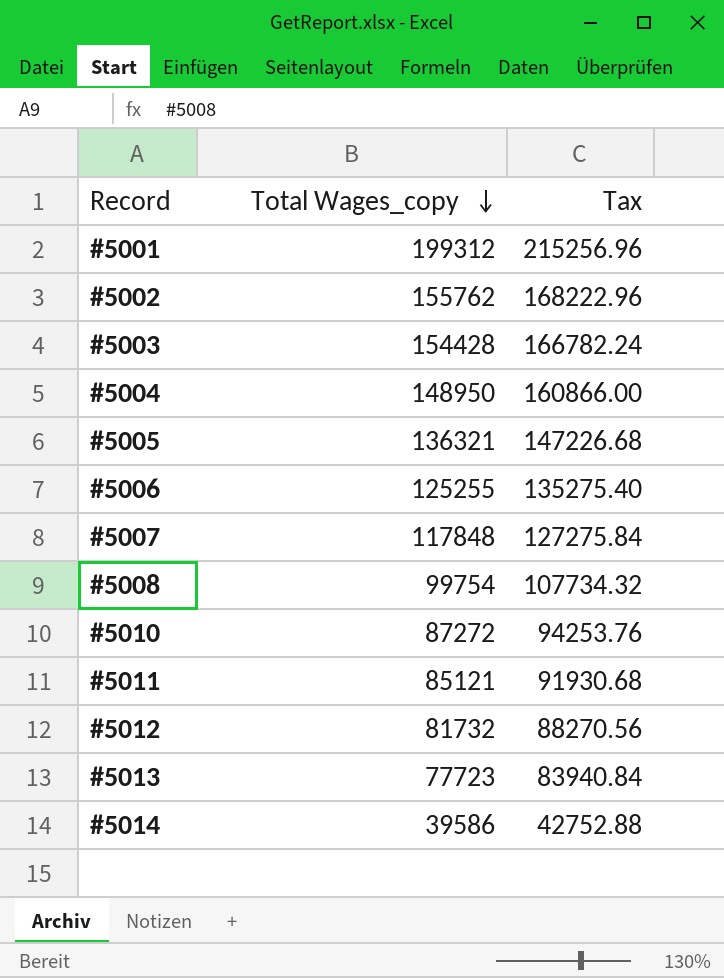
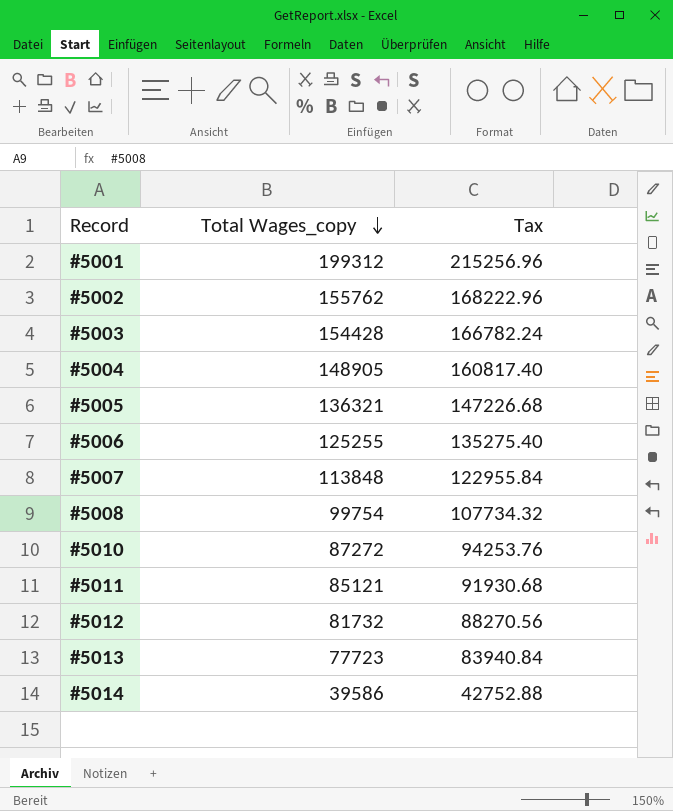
#5004 | Total Wages_copy: 148950 -> 148905
#5004 | Tax: 160866.00 -> 160817.40
#5007 | Total Wages_copy: 117848 -> 113848
#5007 | Tax: 127275.84 -> 122955.84

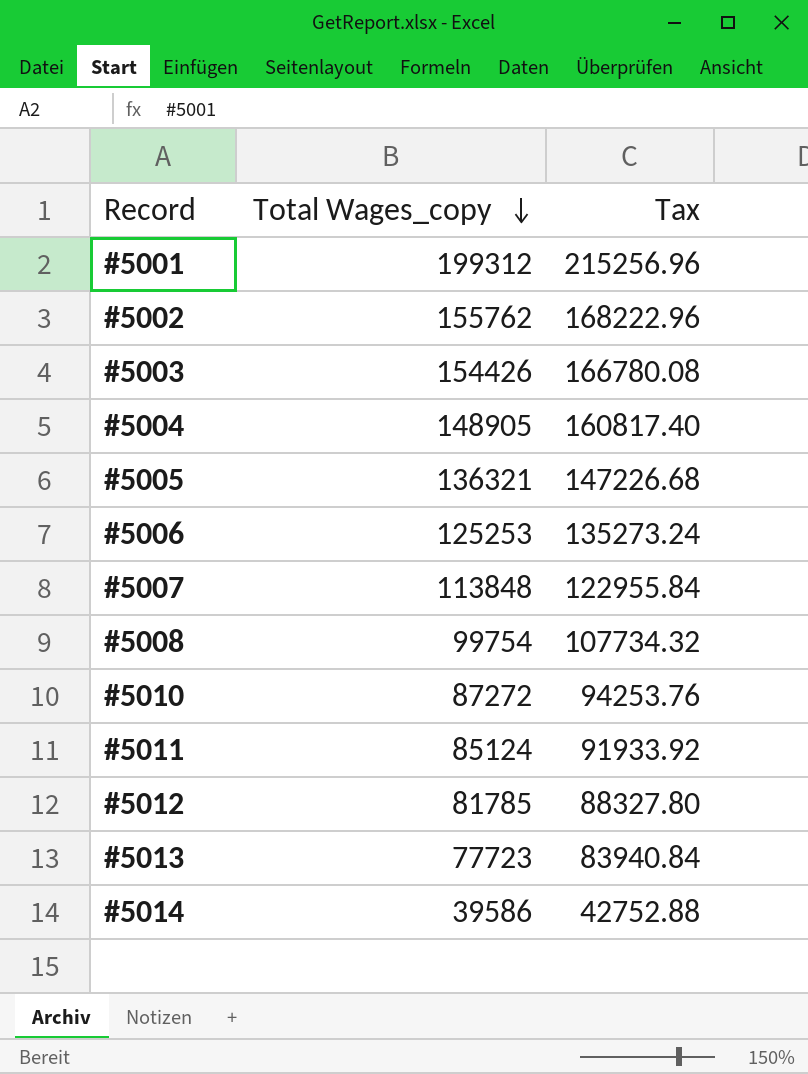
#5003 | Total Wages_copy: 154428 -> 154426
#5003 | Tax: 166782.24 -> 166780.08
#5006 | Total Wages_copy: 125255 -> 125253
#5006 | Tax: 135275.40 -> 135273.24
#5011 | Total Wages_copy: 85121 -> 85124
#5011 | Tax: 91930.68 -> 91933.92
#5012 | Total Wages_copy: 81732 -> 81785
#5012 | Tax: 88270.56 -> 88327.80

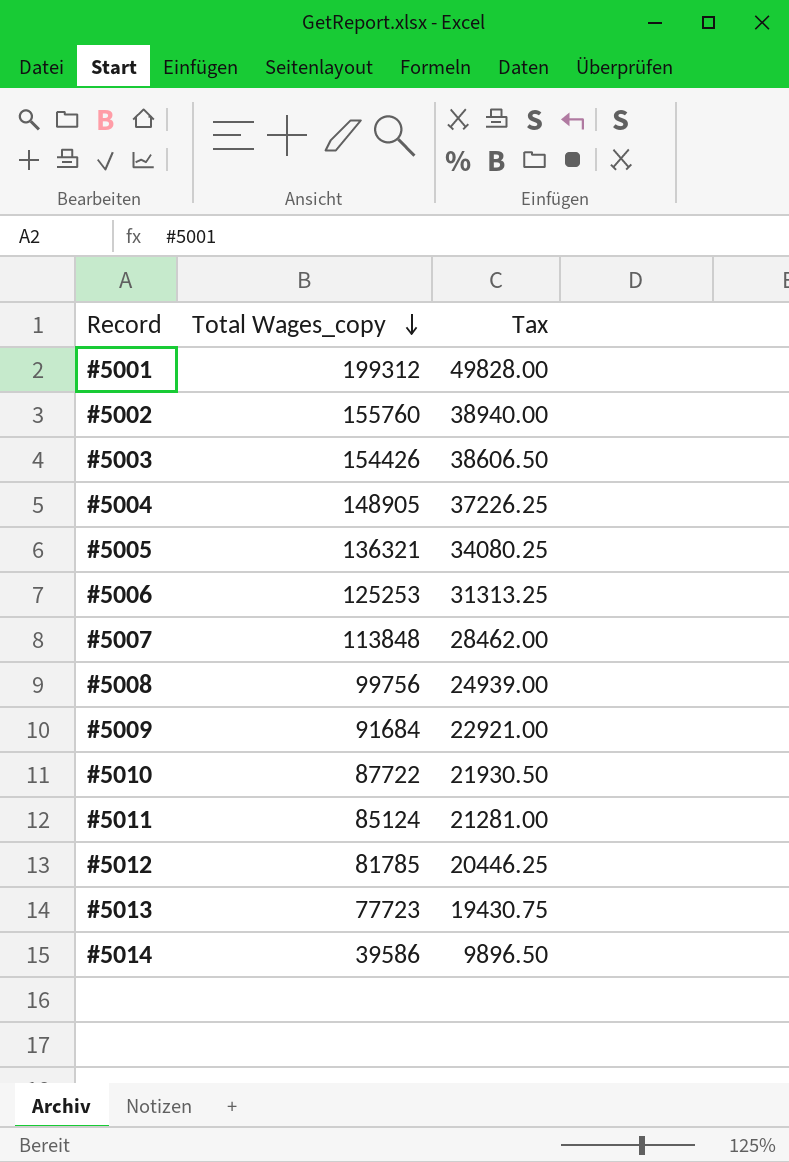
column Tax | formula: [Total Wages_copy] * 1.08 -> [Total Wages_copy] * 0.25
#5002 | Total Wages_copy: 155762 -> 155760
#5008 | Total Wages_copy: 99754 -> 99756
row #5009: none -> 91684 | 22921.00
#5010 | Total Wages_copy: 87272 -> 87722

